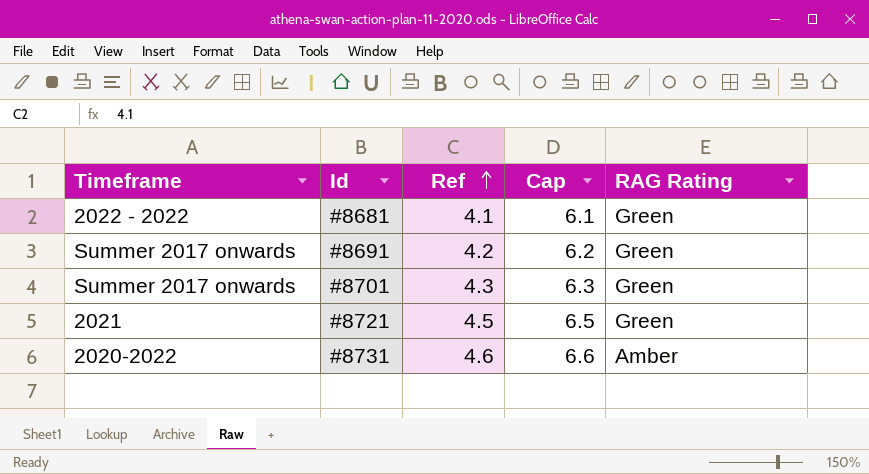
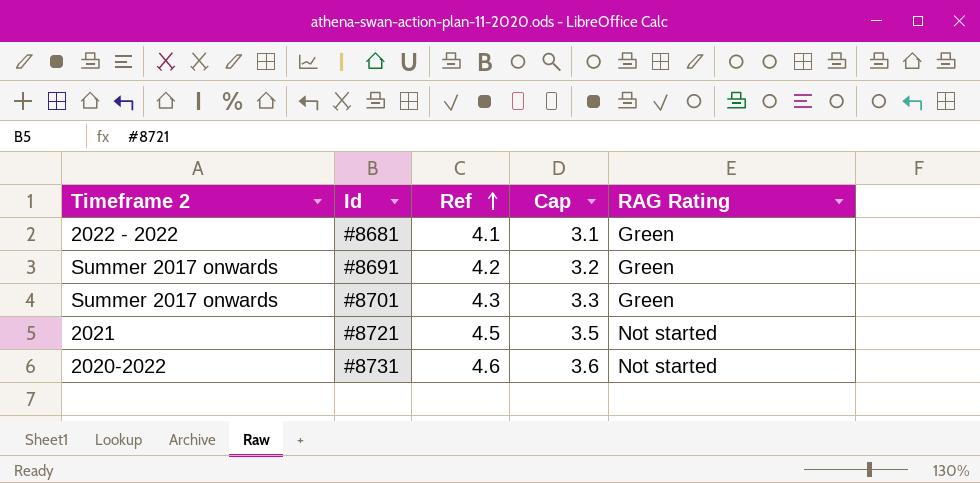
column name: Timeframe -> Timeframe 2
column Cap | formula: [Ref] + 2 -> [Ref] - 1
#8721 | RAG Rating: Green -> Not started
#8731 | RAG Rating: Amber -> Not started

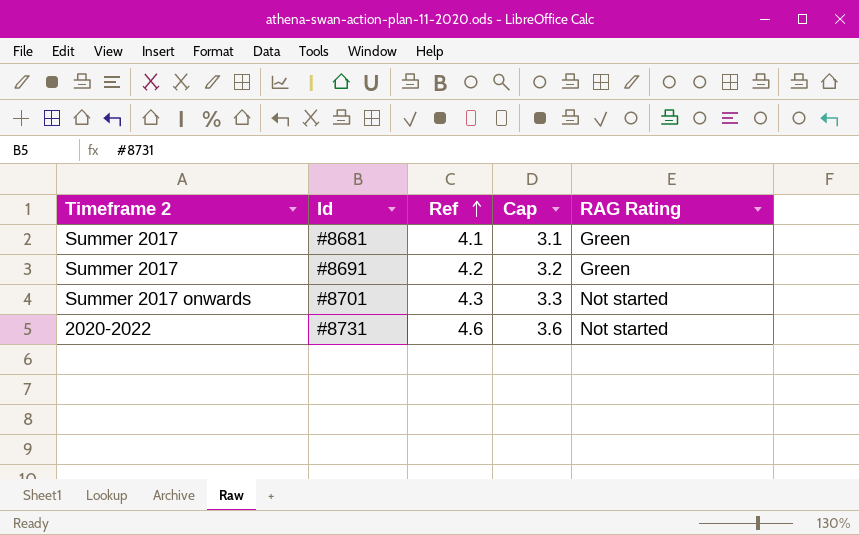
row #8721: 2021 | 4.5 | 3.5 | Not started -> none
#8681 | Timeframe 2: 2022 - 2022 -> Summer 2017
#8691 | Timeframe 2: Summer 2017 onwards -> Summer 2017
#8701 | RAG Rating: Green -> Not started

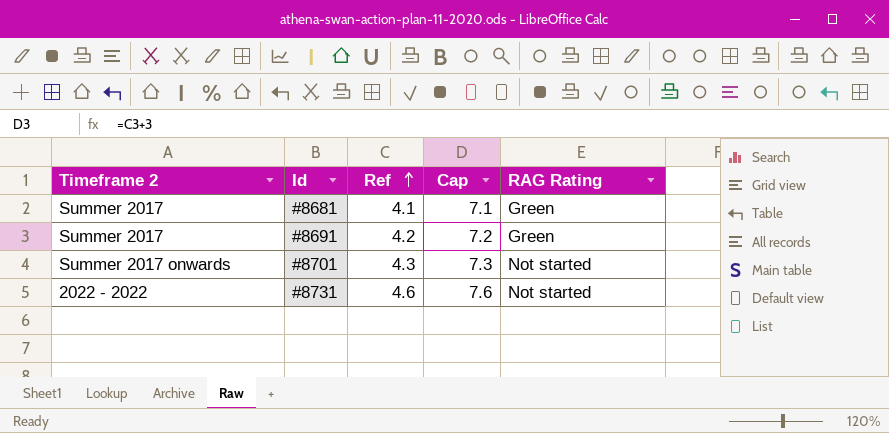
column Cap | formula: [Ref] - 1 -> [Ref] + 3
#8731 | Timeframe 2: 2020-2022 -> 2022 - 2022

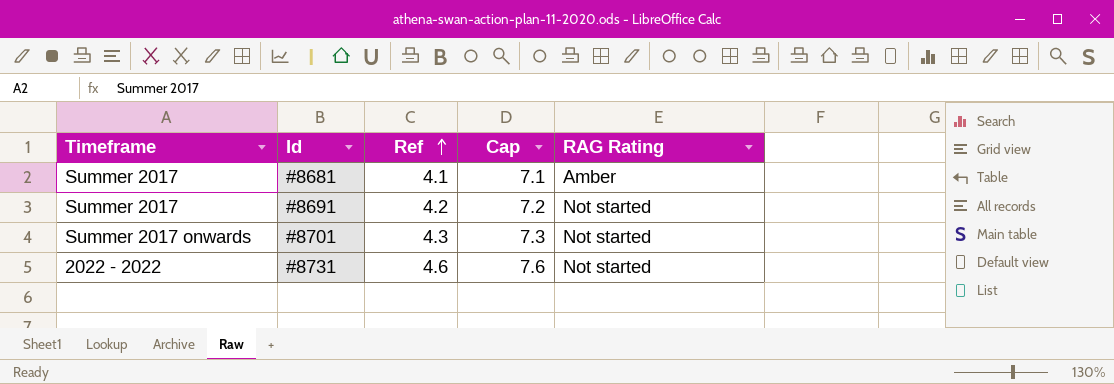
column name: Timeframe 2 -> Timeframe
#8681 | RAG Rating: Green -> Amber
#8691 | RAG Rating: Green -> Not started

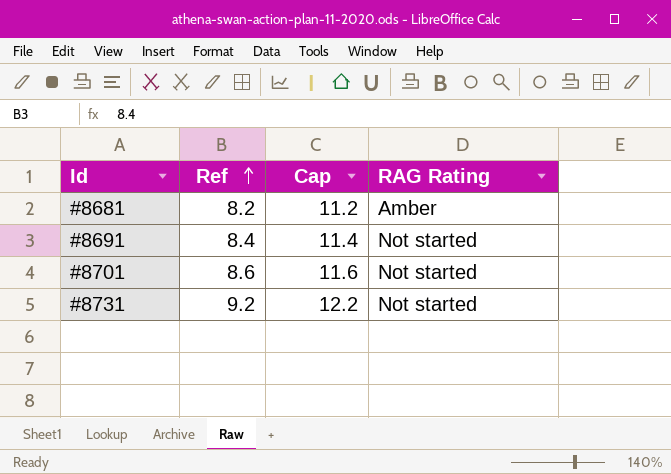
column Timeframe | position: 1 -> none
#8681 | Ref: 4.1 -> 8.2
#8681 | Cap: 7.1 -> 11.2
#8691 | Ref: 4.2 -> 8.4
#8691 | Cap: 7.2 -> 11.4
#8701 | Ref: 4.3 -> 8.6
#8701 | Cap: 7.3 -> 11.6
#8731 | Ref: 4.6 -> 9.2
#8731 | Cap: 7.6 -> 12.2

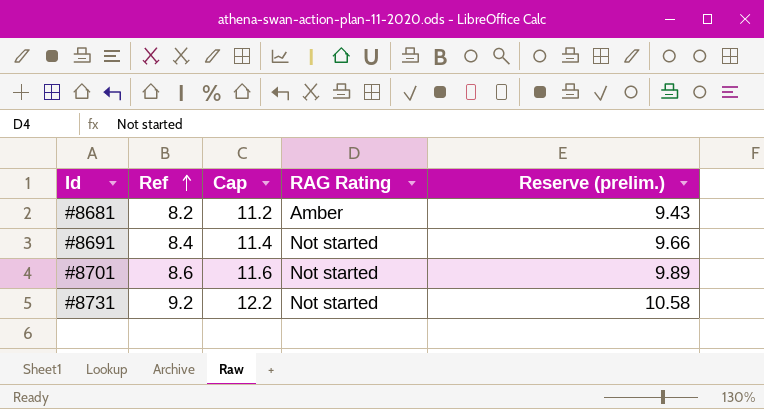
column Reserve (prelim.) | formula: none -> [Ref] * 1.15

